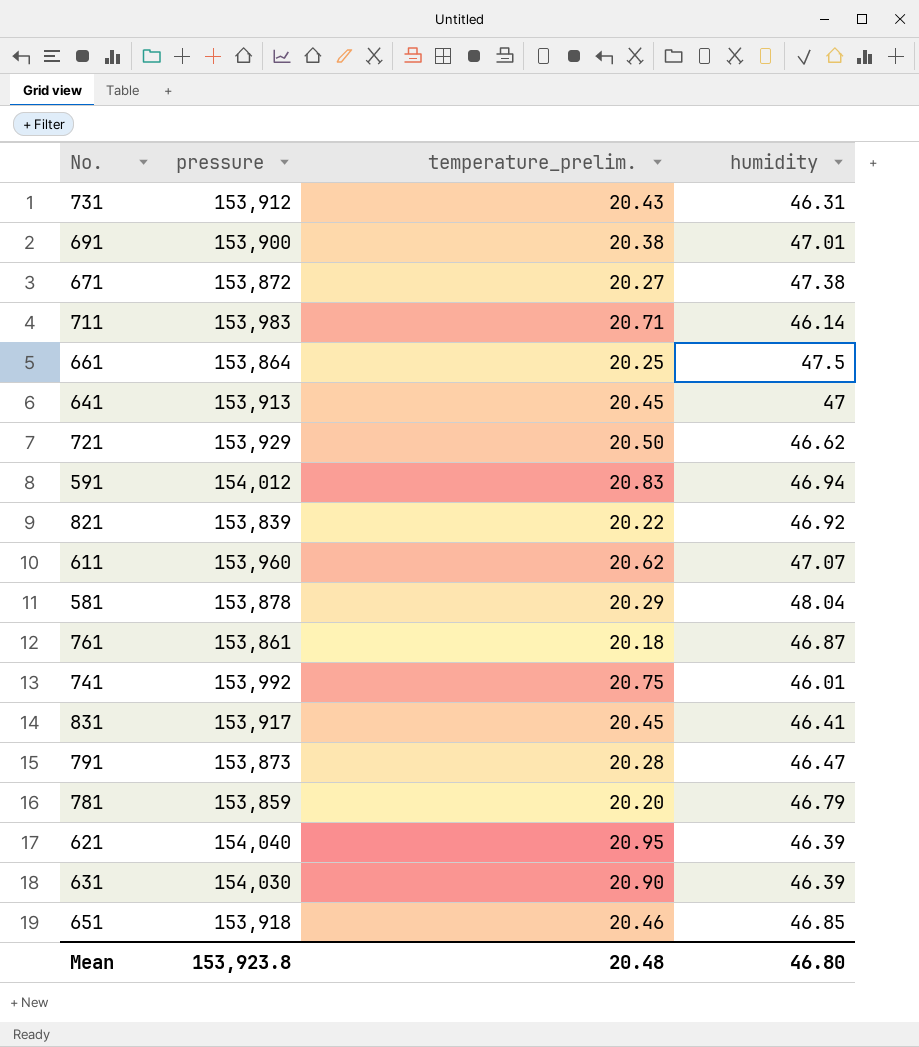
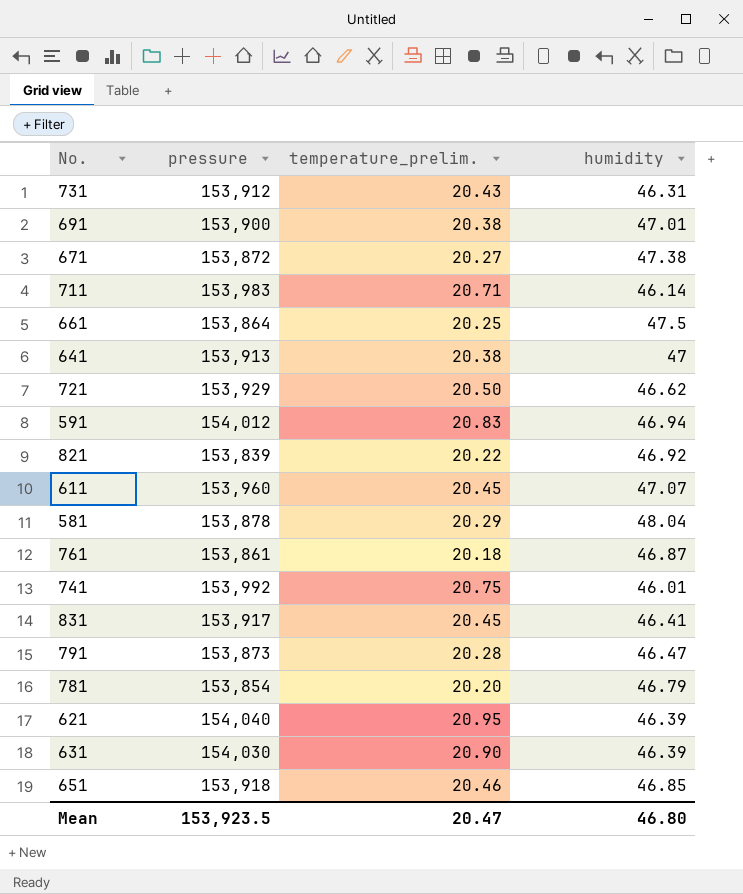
641 | temperature_prelim.: 20.45 -> 20.38
611 | temperature_prelim.: 20.62 -> 20.45
781 | pressure: 153,859 -> 153,854
Mean | pressure: 153,923.8 -> 153,923.5
Mean | temperature_prelim.: 20.48 -> 20.47

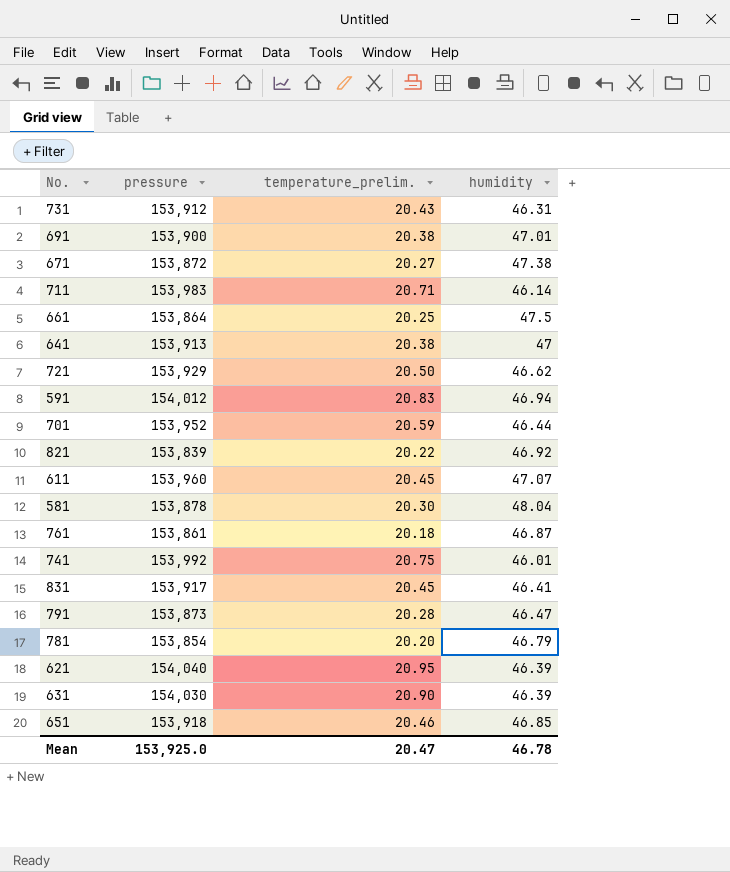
row 701: none -> 153,952 | 20.59 | 46.44
581 | temperature_prelim.: 20.29 -> 20.30
Mean | pressure: 153,923.5 -> 153,925.0
Mean | humidity: 46.80 -> 46.78

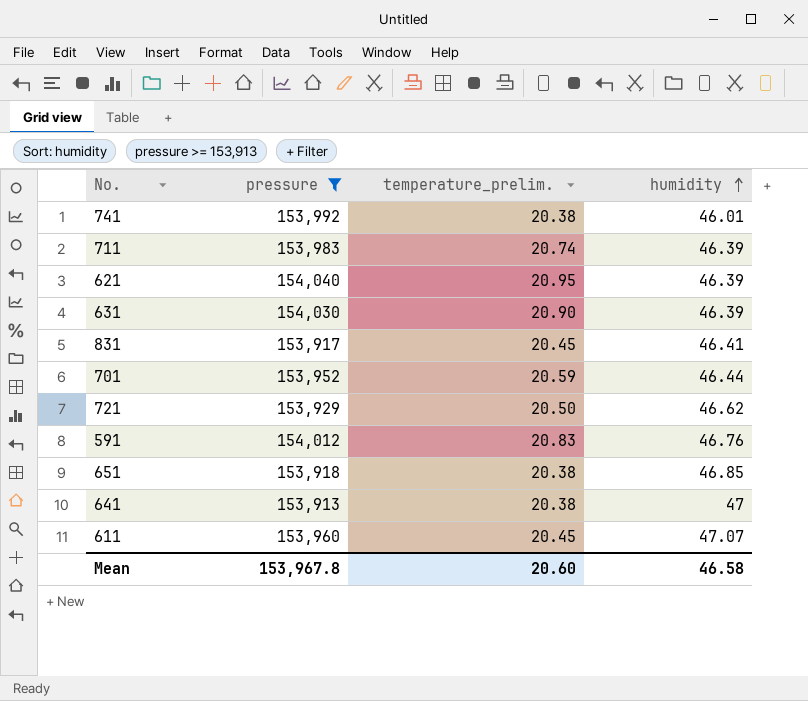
filter: none -> pressure >= 153,913
row order: none -> humidity ascending
741 | temperature_prelim.: 20.75 -> 20.38
711 | temperature_prelim.: 20.71 -> 20.74
711 | humidity: 46.14 -> 46.39
591 | humidity: 46.94 -> 46.76
651 | temperature_prelim.: 20.46 -> 20.38
Mean | pressure: 153,925.0 -> 153,967.8
Mean | temperature_prelim.: 20.47 -> 20.60
Mean | humidity: 46.78 -> 46.58

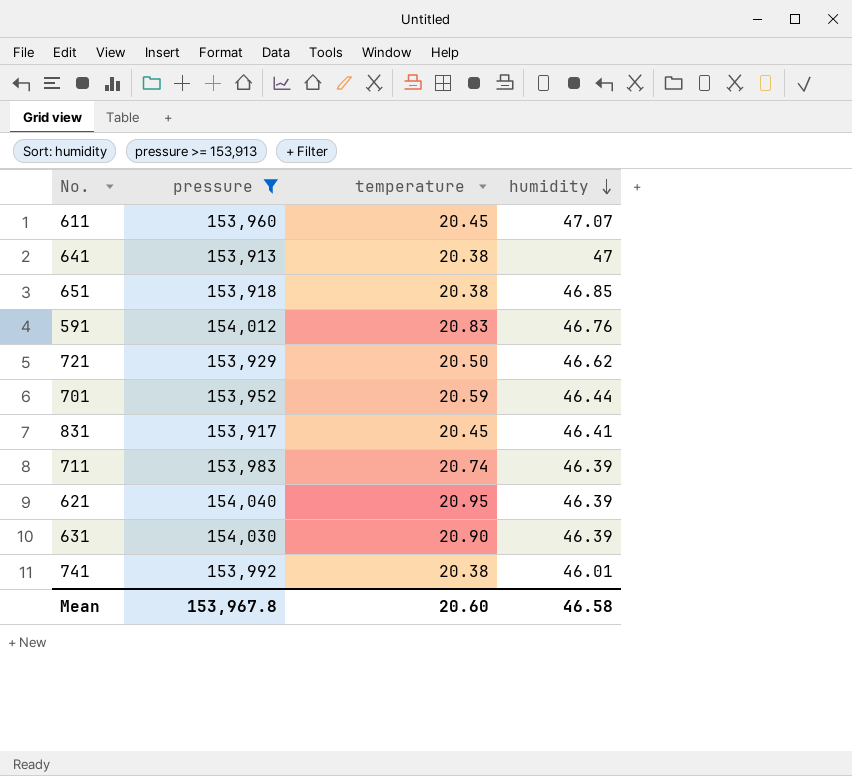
row order: humidity ascending -> humidity descending
column name: temperature_prelim. -> temperature

